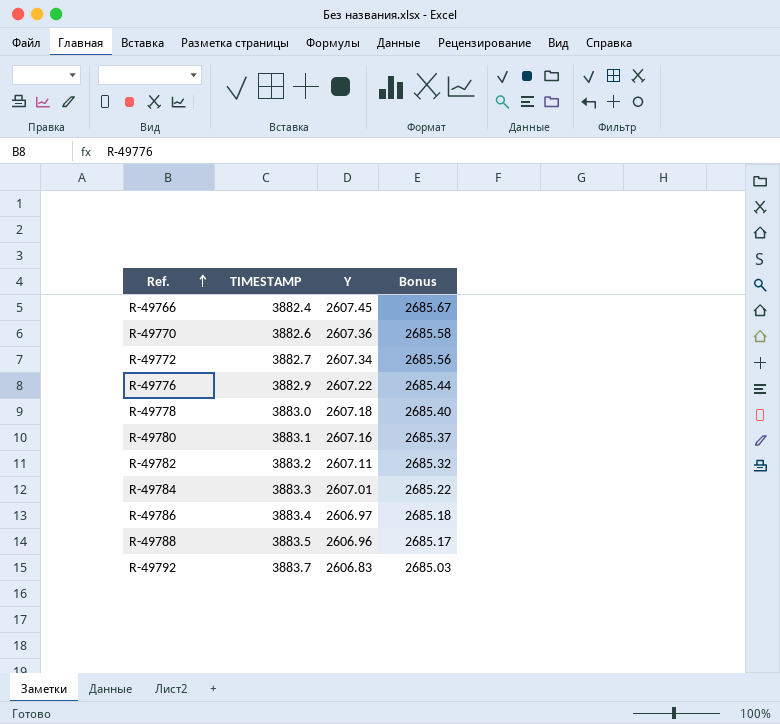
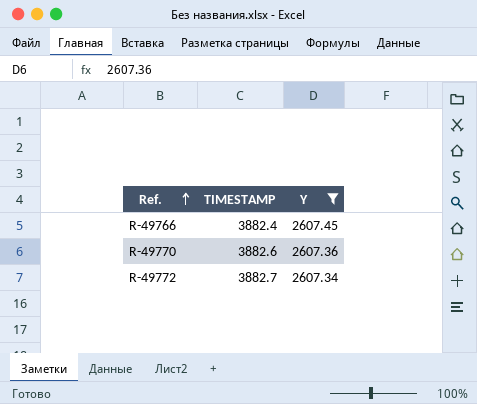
filter: none -> Y >= 2607.34
column Bonus | formula: [Y] * 1.03 -> none

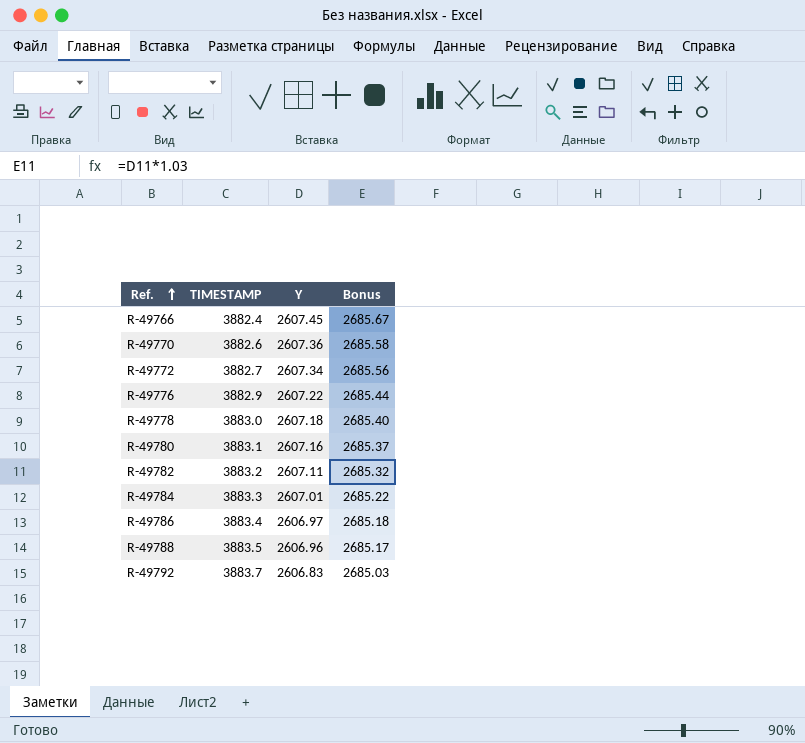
filter: Y >= 2607.34 -> none
column Bonus | formula: none -> [Y] * 1.03

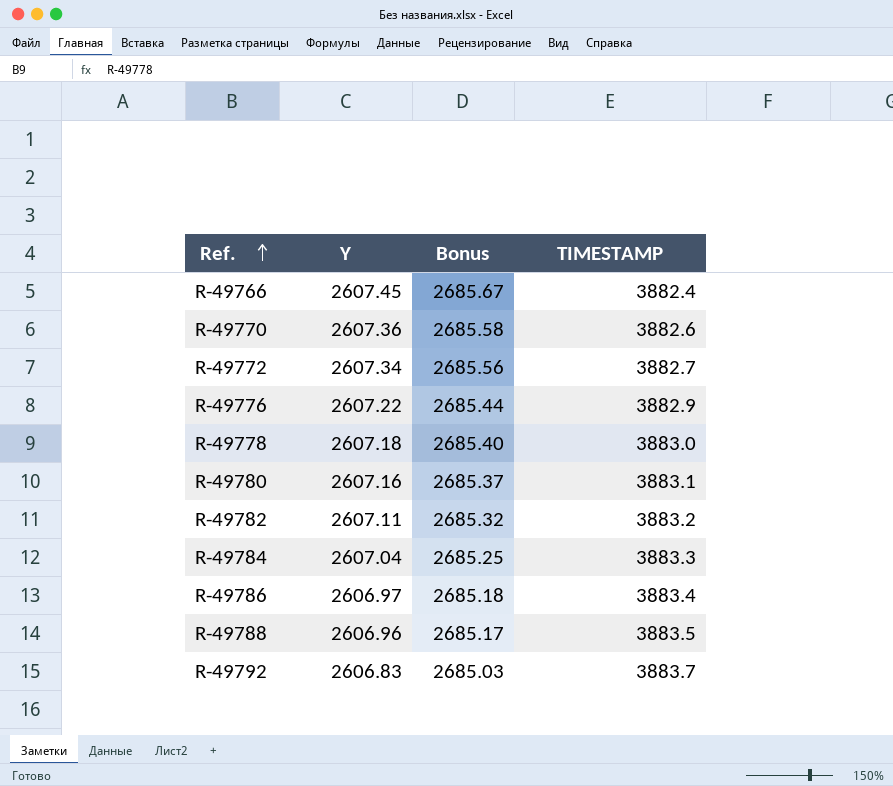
column TIMESTAMP | position: 2 -> 4
R-49784 | Y: 2607.01 -> 2607.04
R-49784 | Bonus: 2685.22 -> 2685.25

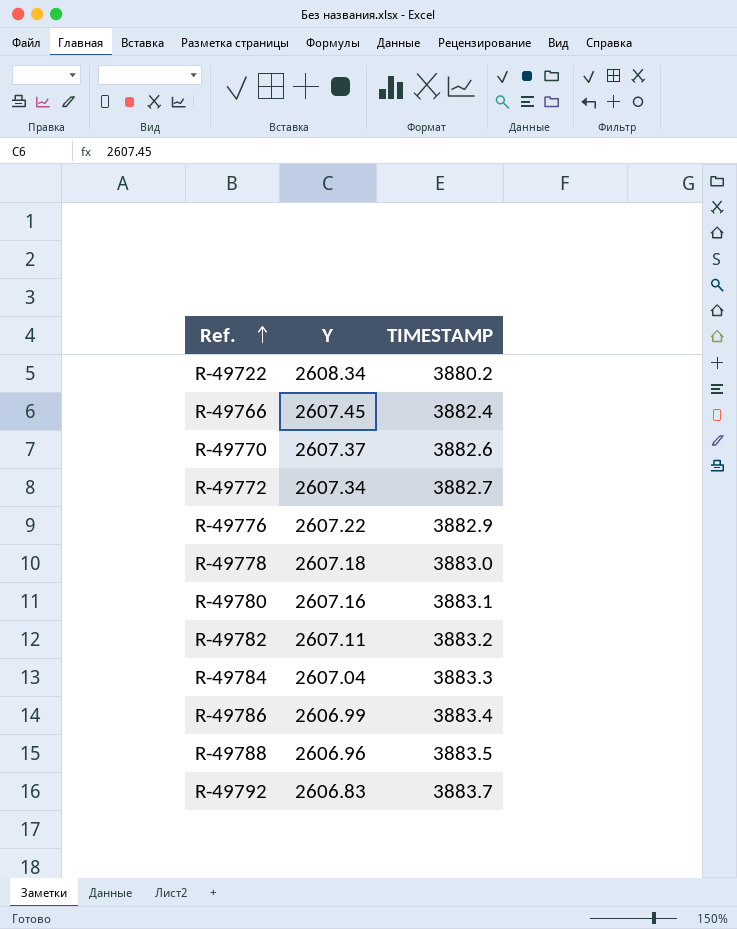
column Bonus | formula: [Y] * 1.03 -> none
row R-49722: none -> 2608.34 | 3880.2
R-49770 | Y: 2607.36 -> 2607.37
R-49786 | Y: 2606.97 -> 2606.99

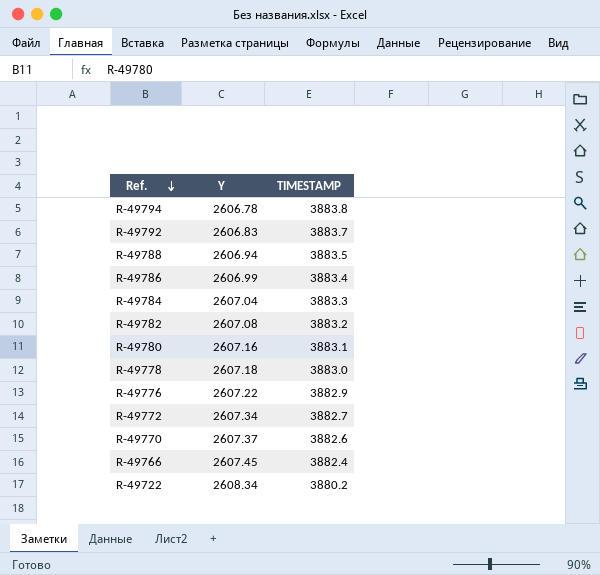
row order: Ref. ascending -> Ref. descending
row R-49794: none -> 2606.78 | 3883.8
R-49788 | Y: 2606.96 -> 2606.94
R-49782 | Y: 2607.11 -> 2607.08

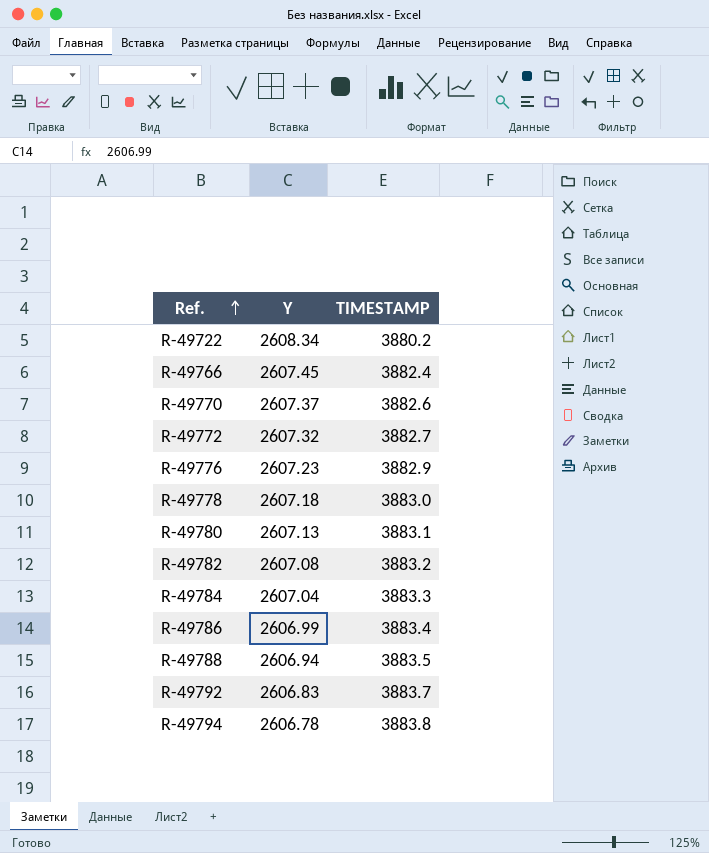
row order: Ref. descending -> Ref. ascending
R-49772 | Y: 2607.34 -> 2607.32
R-49776 | Y: 2607.22 -> 2607.23
R-49780 | Y: 2607.16 -> 2607.13

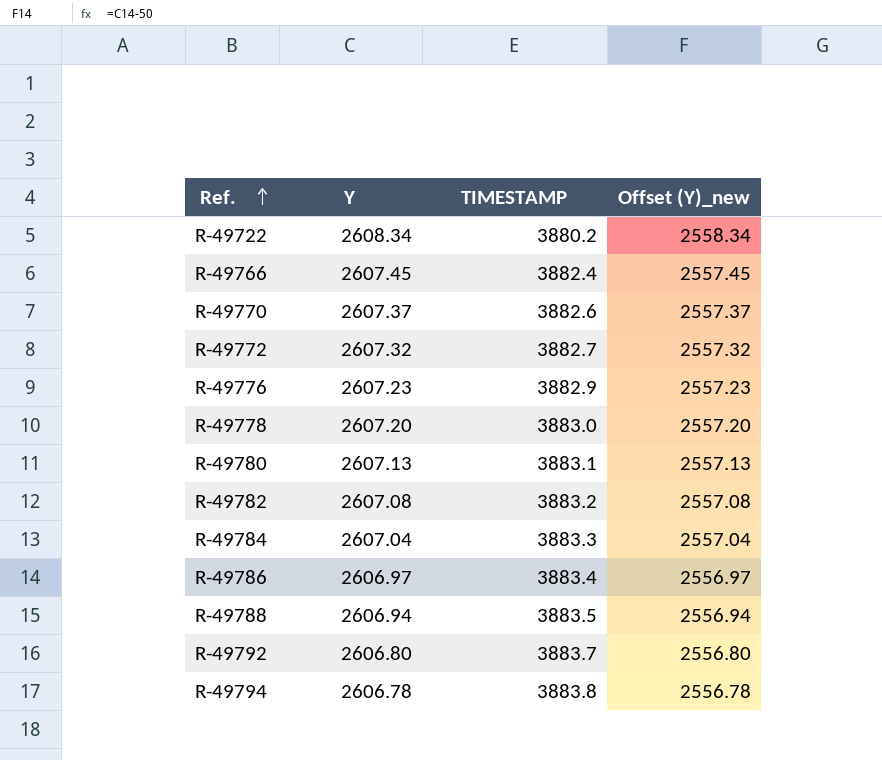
column Offset (Y)_new | formula: none -> [Y] - 50
R-49778 | Y: 2607.18 -> 2607.20
R-49786 | Y: 2606.99 -> 2606.97
R-49792 | Y: 2606.83 -> 2606.80

